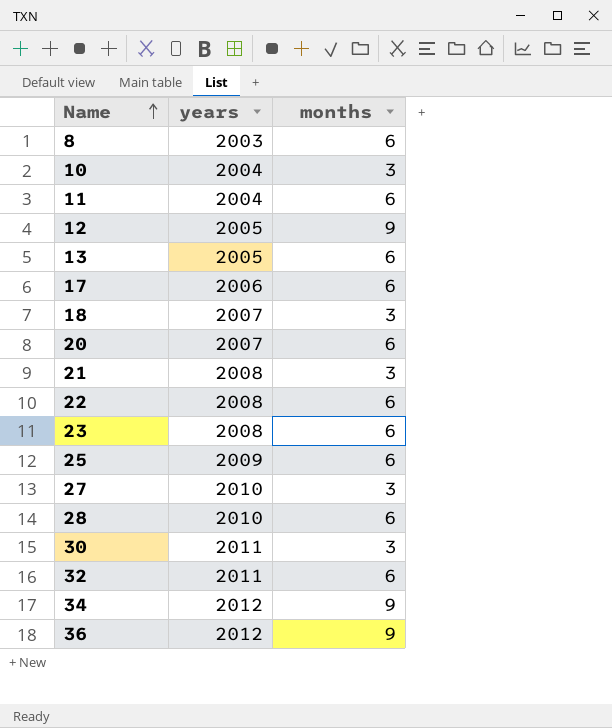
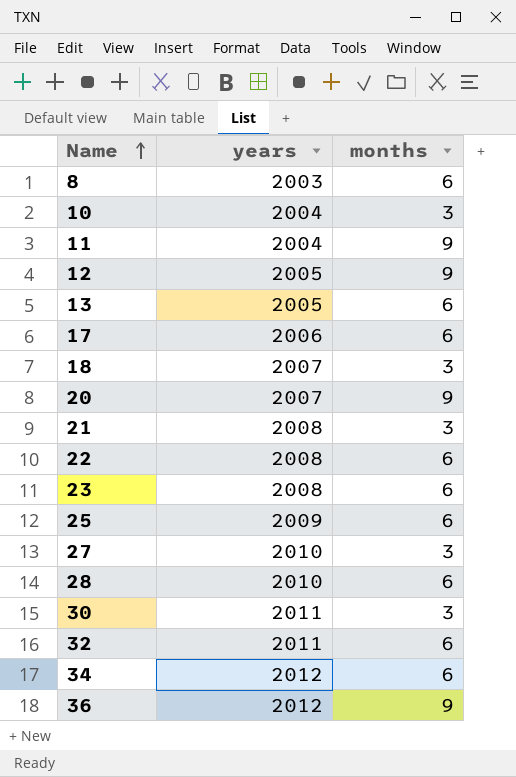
11 | months: 6 -> 9
20 | months: 6 -> 9
34 | months: 9 -> 6

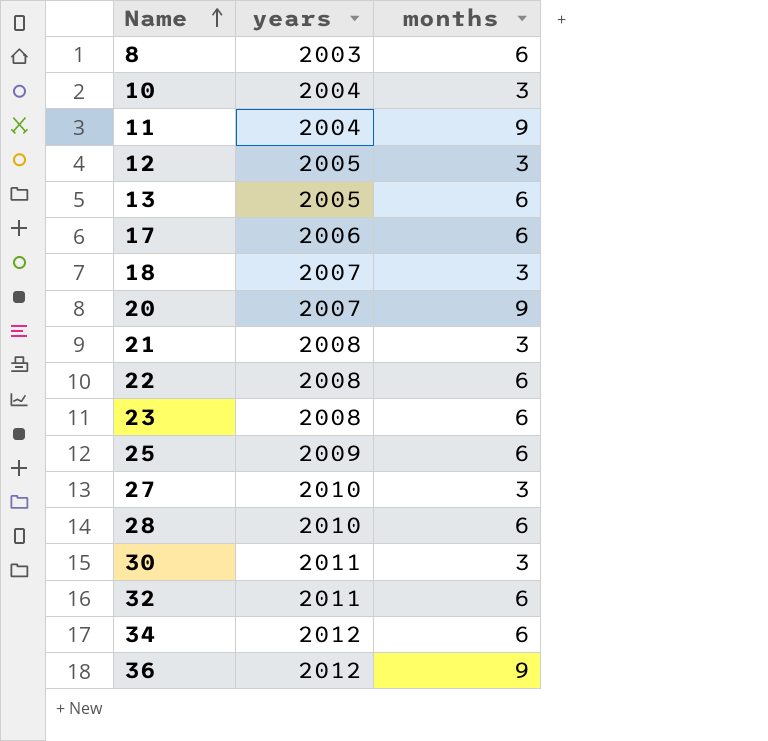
12 | months: 9 -> 3

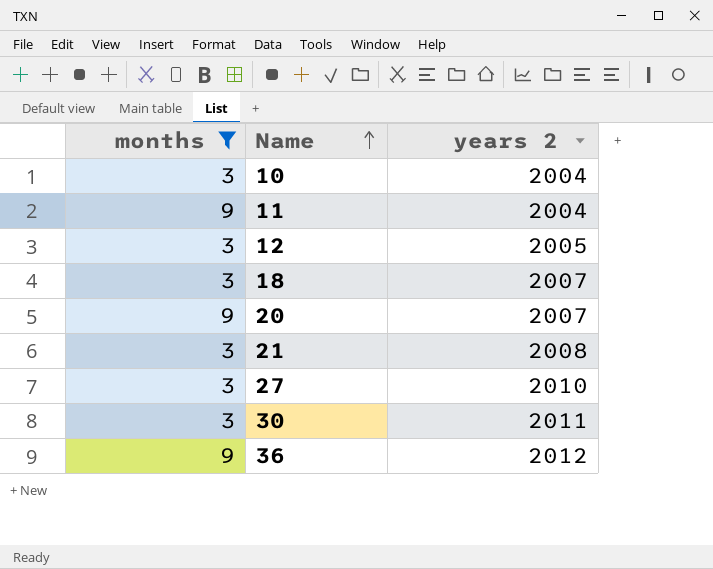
filter: none -> months != 6
column months | position: 3 -> 1
column name: years -> years 2

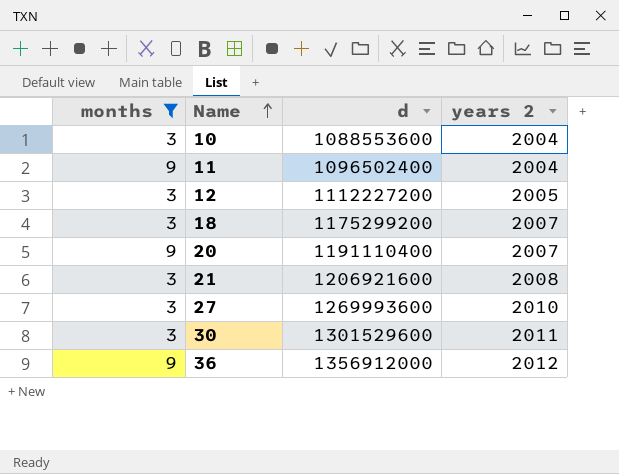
column d | position: none -> 3

